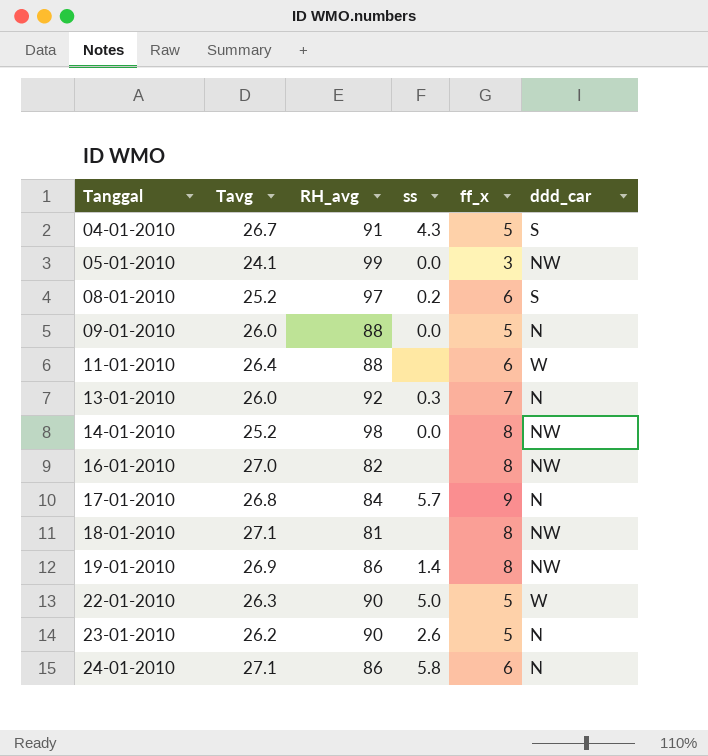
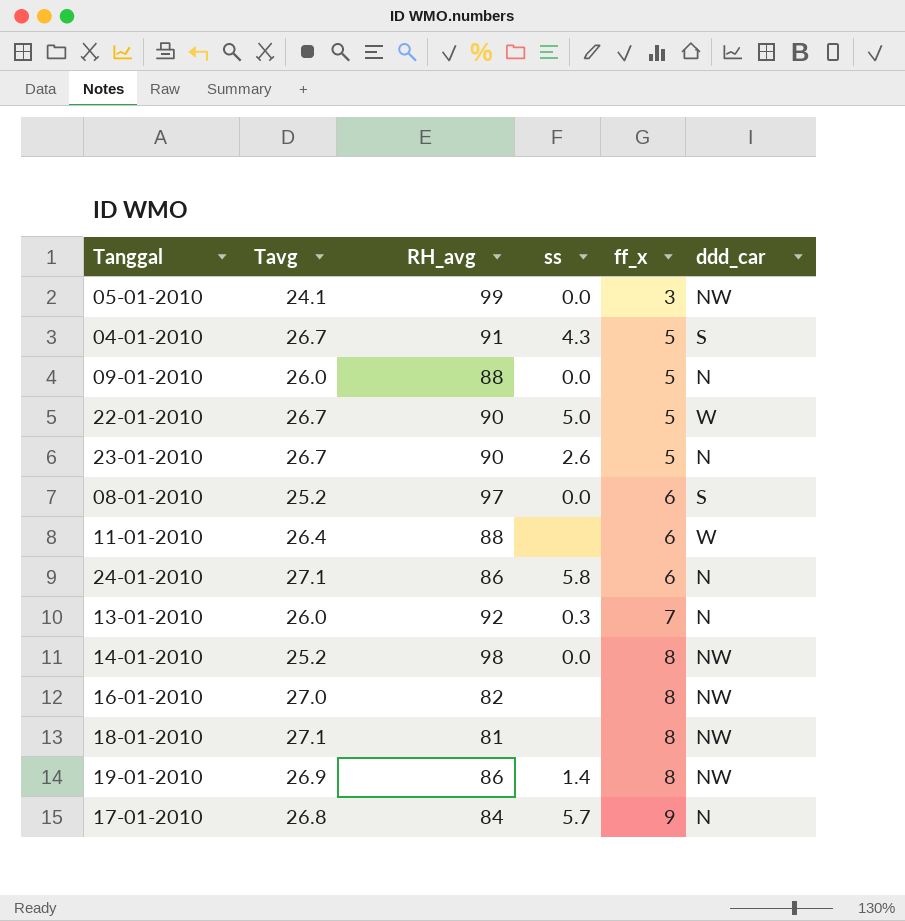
row order: Tanggal ascending -> ff_x ascending
22-01-2010 | Tavg: 26.3 -> 26.7
23-01-2010 | Tavg: 26.2 -> 26.7
08-01-2010 | ss: 0.2 -> 0.0

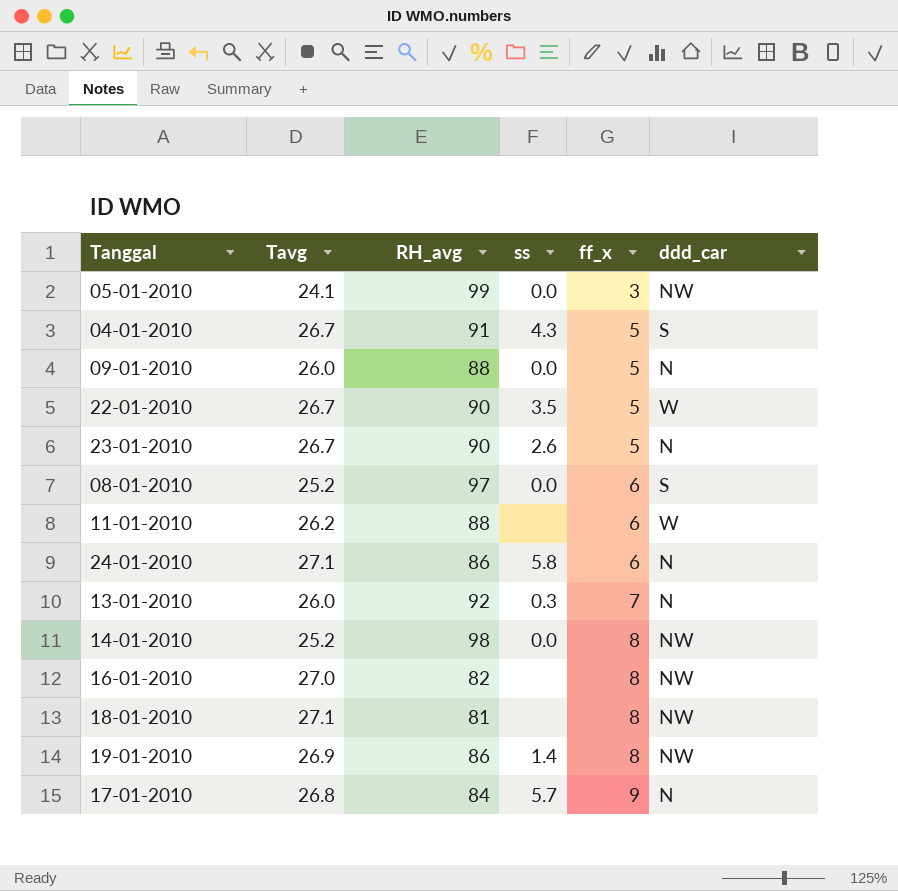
22-01-2010 | ss: 5.0 -> 3.5
11-01-2010 | Tavg: 26.4 -> 26.2

